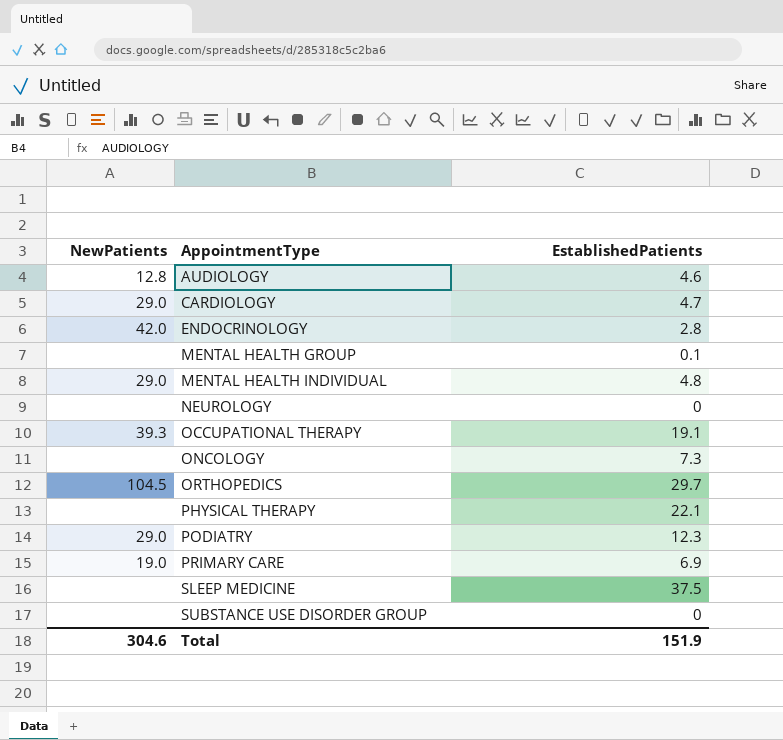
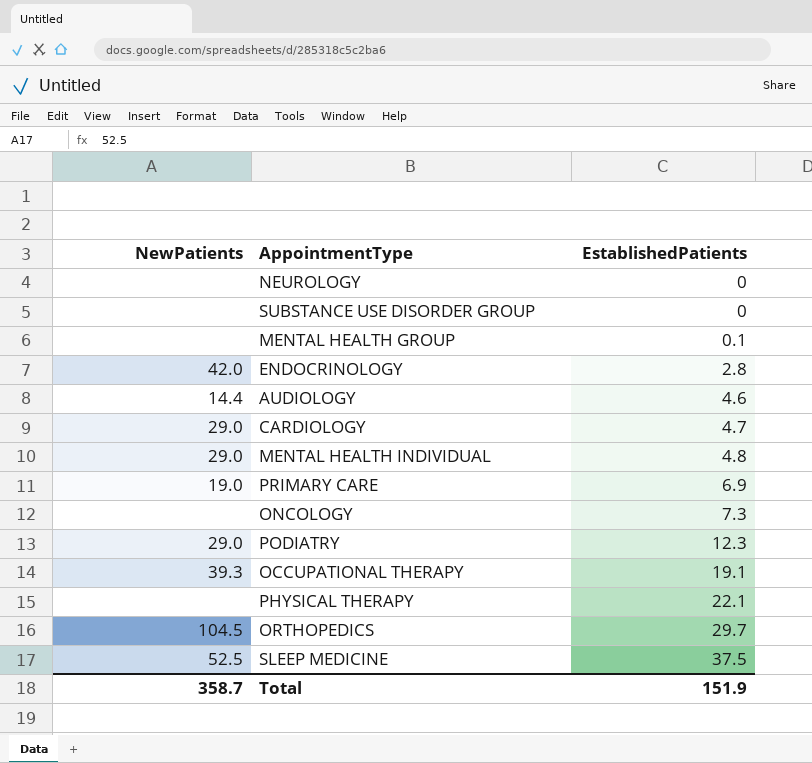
row order: AppointmentType ascending -> EstablishedPatients ascending
AUDIOLOGY | NewPatients: 12.8 -> 14.4
SLEEP MEDICINE | NewPatients: none -> 52.5
Total | NewPatients: 304.6 -> 358.7

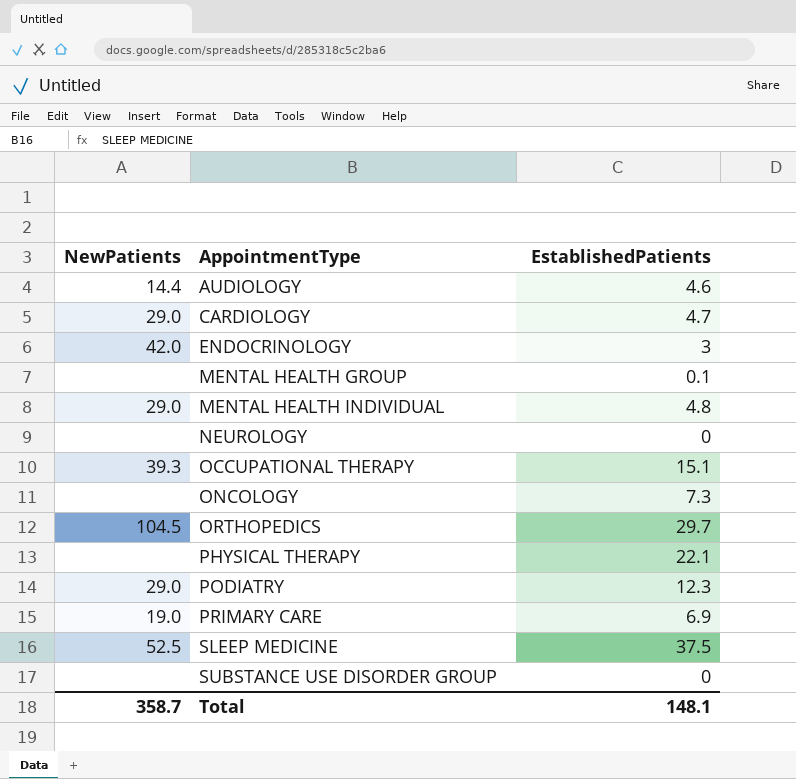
row order: EstablishedPatients ascending -> AppointmentType ascending
ENDOCRINOLOGY | EstablishedPatients: 2.8 -> 3
OCCUPATIONAL THERAPY | EstablishedPatients: 19.1 -> 15.1
Total | EstablishedPatients: 151.9 -> 148.1

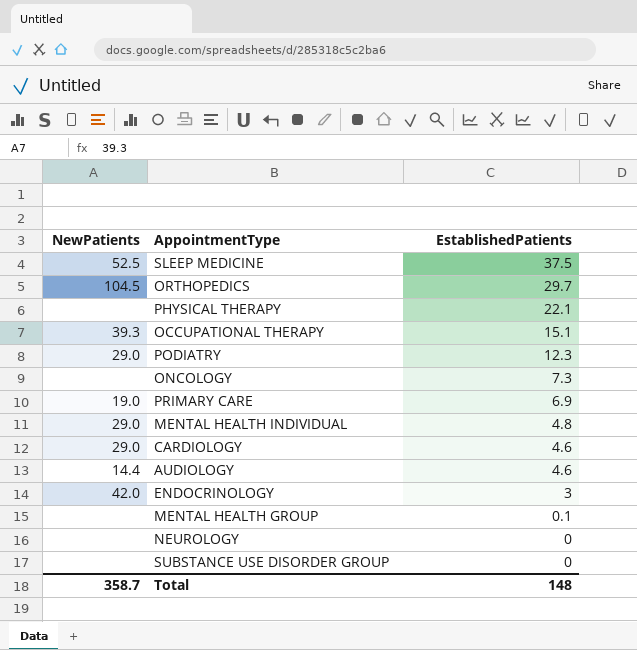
row order: AppointmentType ascending -> EstablishedPatients descending
CARDIOLOGY | EstablishedPatients: 4.7 -> 4.6
Total | EstablishedPatients: 148.1 -> 148

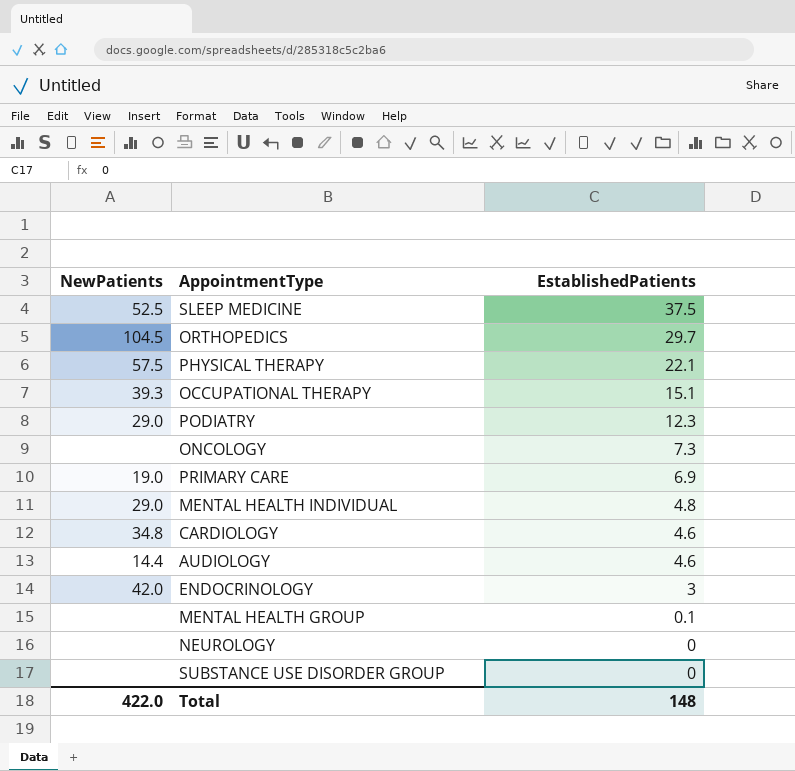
PHYSICAL THERAPY | NewPatients: none -> 57.5
CARDIOLOGY | NewPatients: 29.0 -> 34.8
Total | NewPatients: 358.7 -> 422.0

